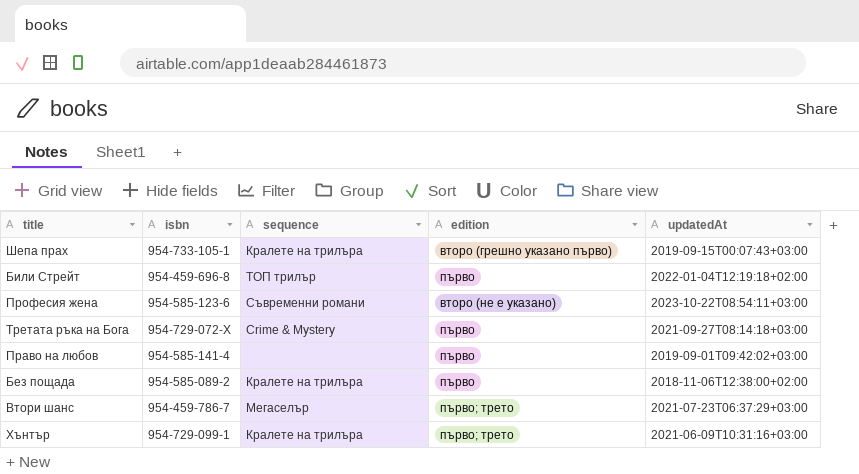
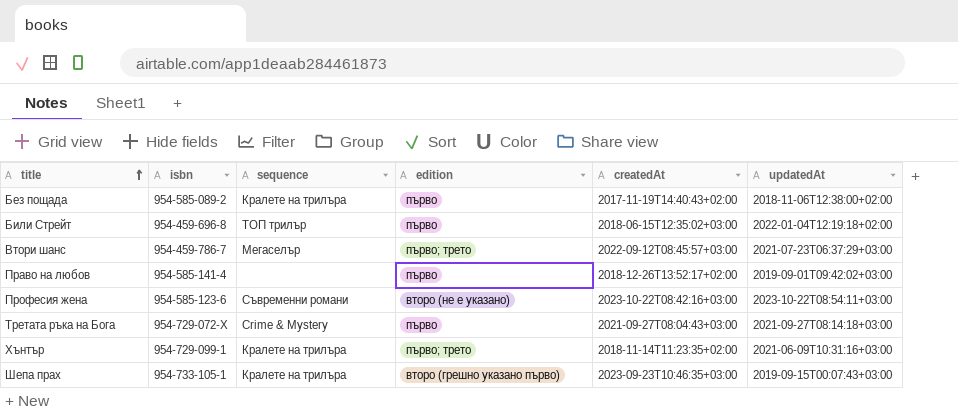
row order: none -> title ascending
column createdAt | position: none -> 5

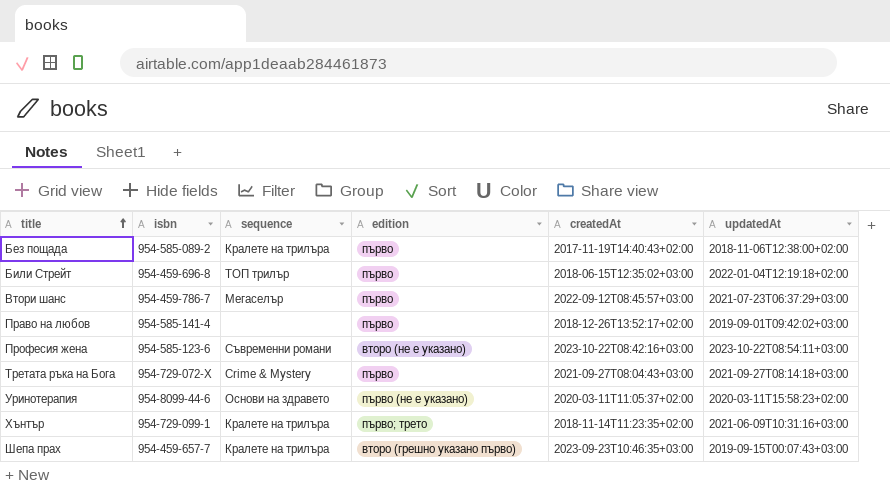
Втори шанс | edition: първо; трето -> първо
row Уринотерапия: none -> 954-8099-44-6 | Основи на здравето | първо (не е указано) | 2020-03-11T11:05:37+02:00 | 2020-03-11T15:58:23+02:00
Шепа прах | isbn: 954-733-105-1 -> 954-459-657-7

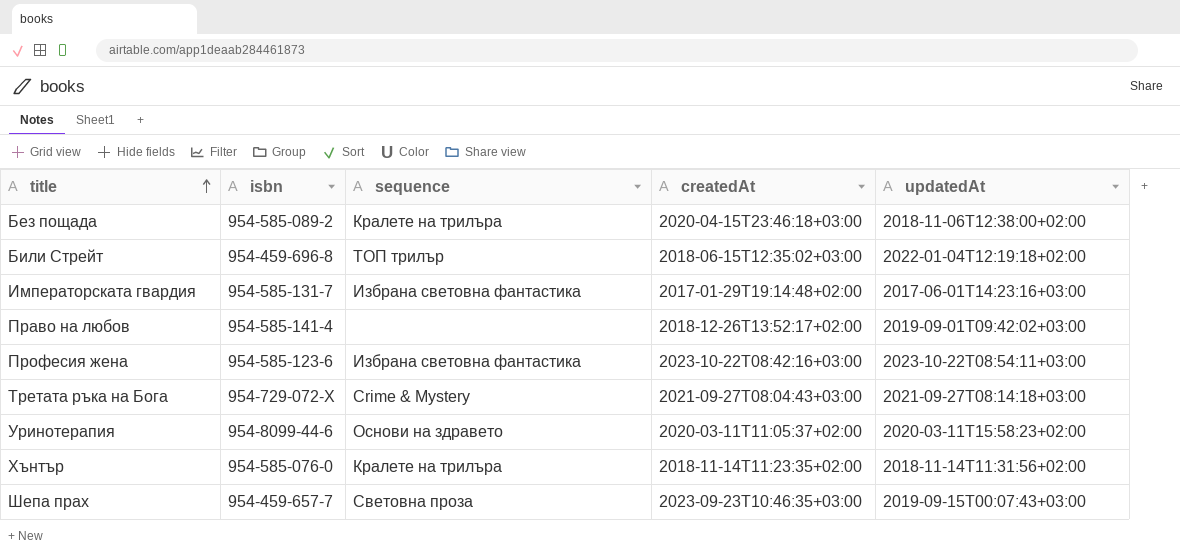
column edition | position: 4 -> none
row Втори шанс: 954-459-786-7 | Мегаселър | първо | 2022-09-12T08:45:57+03:00 | 2021-07-23T06:37:29+03:00 -> none
Без пощада | createdAt: 2017-11-19T14:40:43+02:00 -> 2020-04-15T23:46:18+03:00
row Императорската гвардия: none -> 954-585-131-7 | Избрана световна фантастика | 2017-01-29T19:14:48+02:00 | 2017-06-01T14:23:16+03:00
Професия жена | sequence: Съвременни романи -> Избрана световна фантастика
Хънтър | isbn: 954-729-099-1 -> 954-585-076-0
Хънтър | updatedAt: 2021-06-09T10:31:16+03:00 -> 2018-11-14T11:31:56+02:00
Шепа прах | sequence: Кралете на трилъра -> Световна проза

